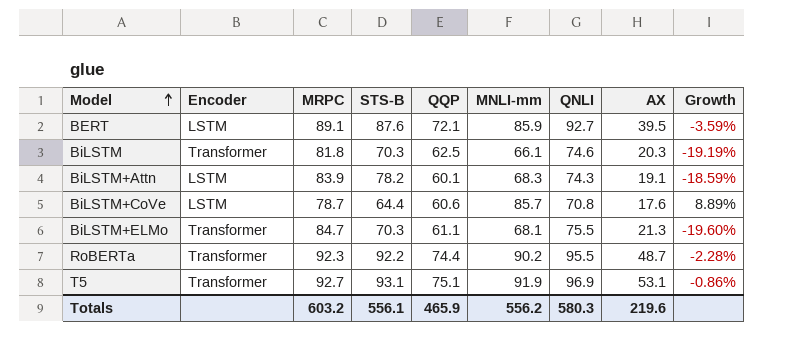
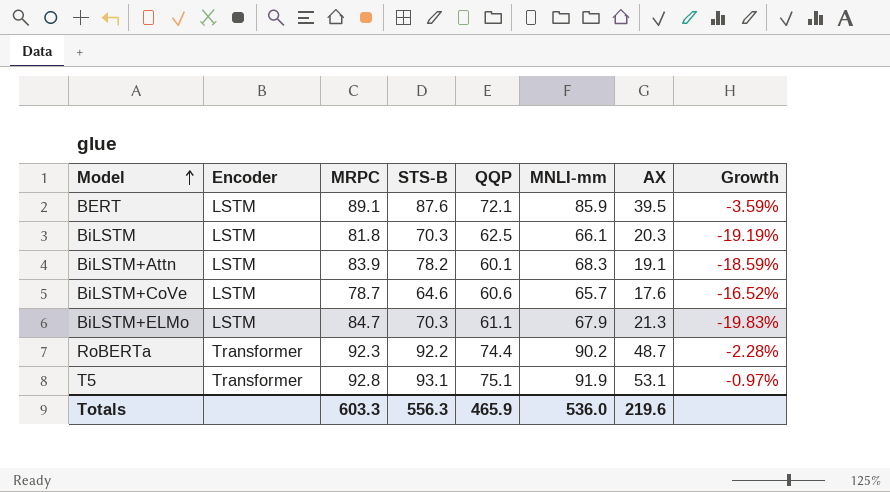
column QNLI | position: 7 -> none
BiLSTM | Encoder: Transformer -> LSTM
BiLSTM+CoVe | STS-B: 64.4 -> 64.6
BiLSTM+CoVe | MNLI-mm: 85.7 -> 65.7
BiLSTM+CoVe | Growth: 8.89% -> -16.52%
BiLSTM+ELMo | Encoder: Transformer -> LSTM
BiLSTM+ELMo | MNLI-mm: 68.1 -> 67.9
BiLSTM+ELMo | Growth: -19.60% -> -19.83%
T5 | MRPC: 92.7 -> 92.8
T5 | Growth: -0.86% -> -0.97%
Totals | MRPC: 603.2 -> 603.3
Totals | STS-B: 556.1 -> 556.3
Totals | MNLI-mm: 556.2 -> 536.0

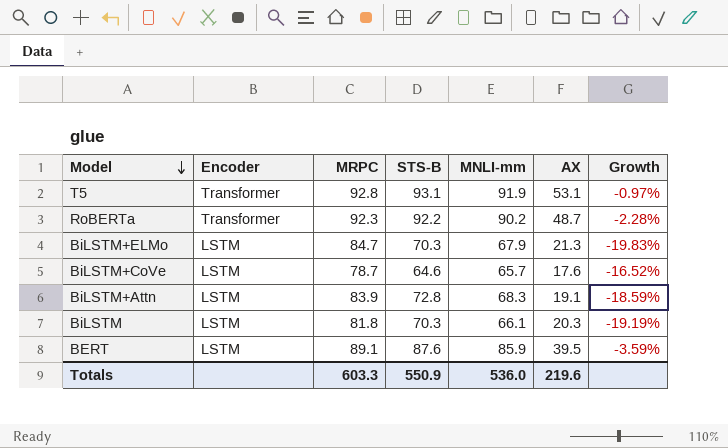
row order: Model ascending -> Model descending
column QQP | position: 5 -> none
BiLSTM+Attn | STS-B: 78.2 -> 72.8
Totals | STS-B: 556.3 -> 550.9

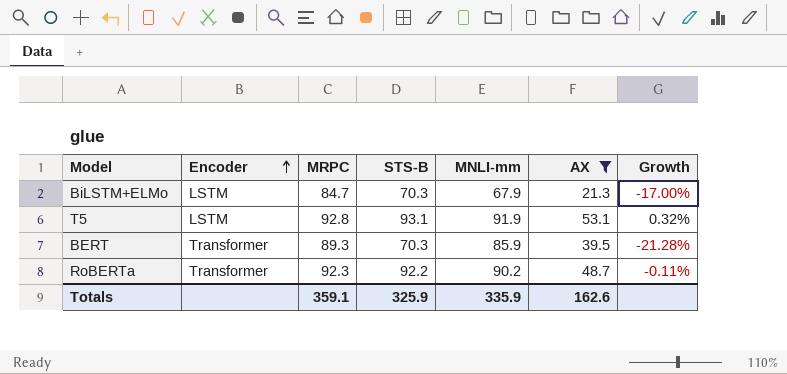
filter: none -> AX >= 21.3
row order: Model descending -> Encoder ascending
column Growth | formula: ([MNLI-mm] - [MRPC]) / [MRPC] -> ([STS-B] - [MRPC]) / [MRPC]
T5 | Encoder: Transformer -> LSTM
BERT | Encoder: LSTM -> Transformer
BERT | MRPC: 89.1 -> 89.3
BERT | STS-B: 87.6 -> 70.3
Totals | MRPC: 603.3 -> 359.1
Totals | STS-B: 550.9 -> 325.9
Totals | MNLI-mm: 536.0 -> 335.9
Totals | AX: 219.6 -> 162.6

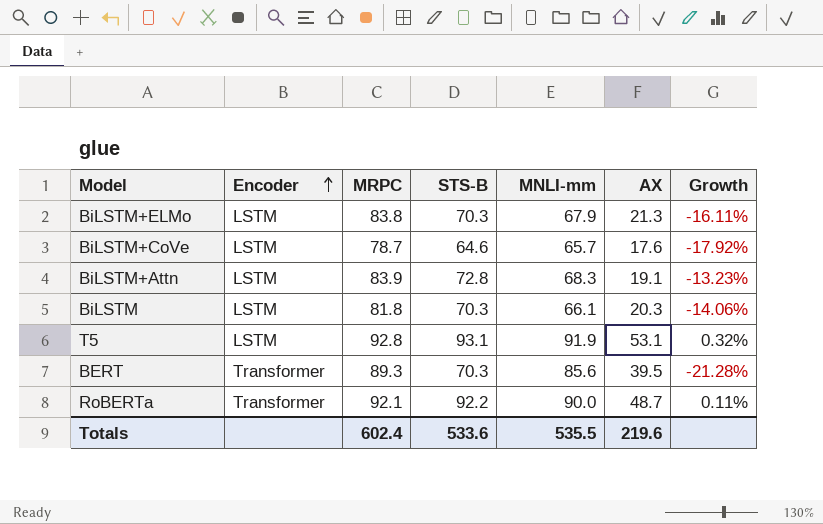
filter: AX >= 21.3 -> none
BiLSTM+ELMo | MRPC: 84.7 -> 83.8
BiLSTM+ELMo | Growth: -17.00% -> -16.11%
BERT | MNLI-mm: 85.9 -> 85.6
RoBERTa | MRPC: 92.3 -> 92.1
RoBERTa | MNLI-mm: 90.2 -> 90.0
RoBERTa | Growth: -0.11% -> 0.11%
Totals | MRPC: 359.1 -> 602.4
Totals | STS-B: 325.9 -> 533.6
Totals | MNLI-mm: 335.9 -> 535.5
Totals | AX: 162.6 -> 219.6

